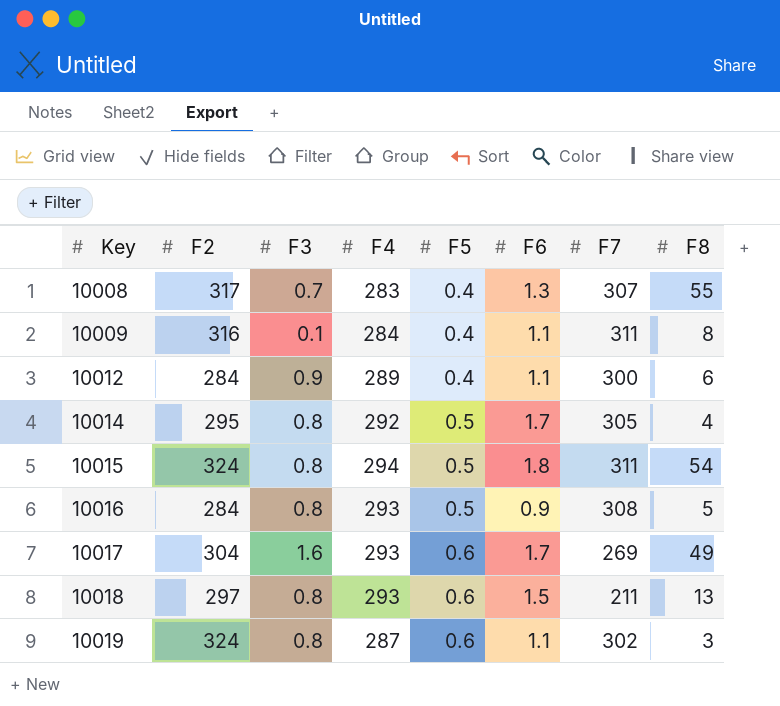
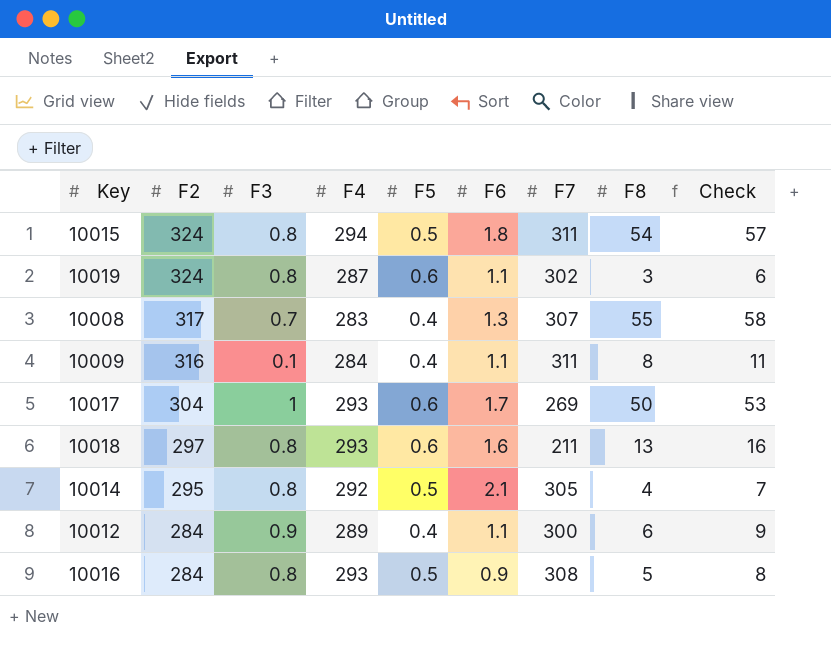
row order: Key ascending -> F2 descending
column Check | formula: none -> [F8] + 3
10017 | F3: 1.6 -> 1
10017 | F8: 49 -> 50
10018 | F6: 1.5 -> 1.6
10014 | F6: 1.7 -> 2.1

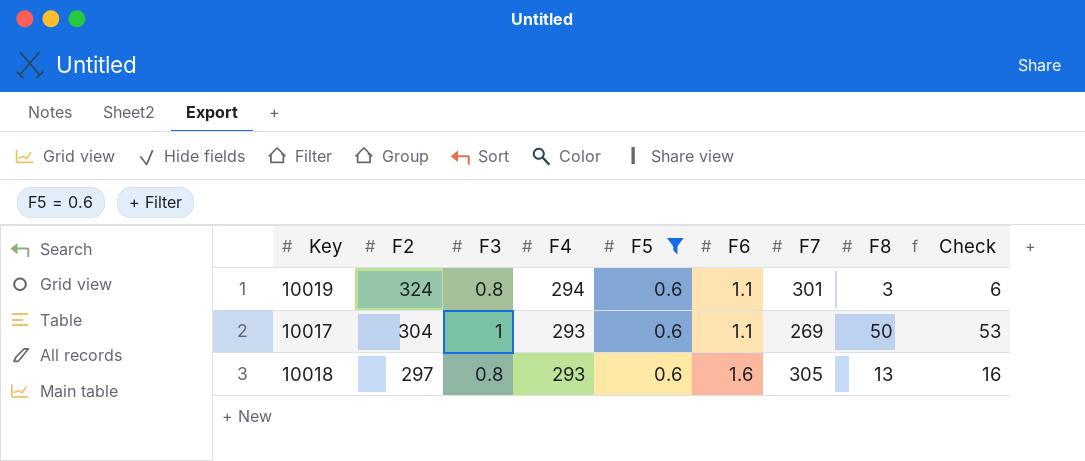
filter: none -> F5 = 0.6
10019 | F4: 287 -> 294
10019 | F7: 302 -> 301
10017 | F6: 1.7 -> 1.1
10018 | F7: 211 -> 305

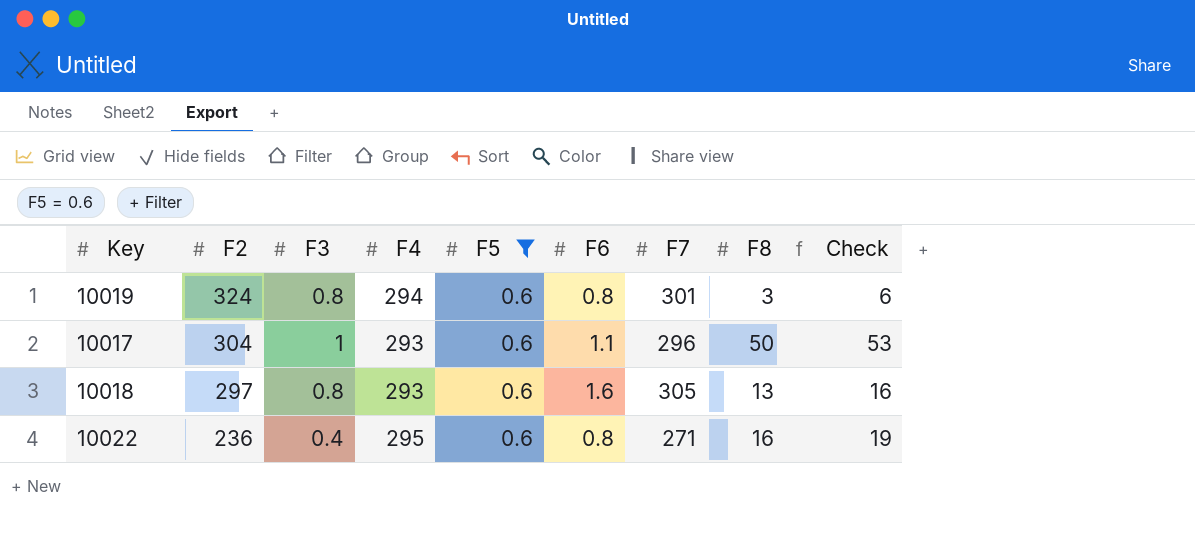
10019 | F6: 1.1 -> 0.8
10017 | F7: 269 -> 296
row 10022: none -> 236 | 0.4 | 295 | 0.6 | 0.8 | 271 | 16 | 19

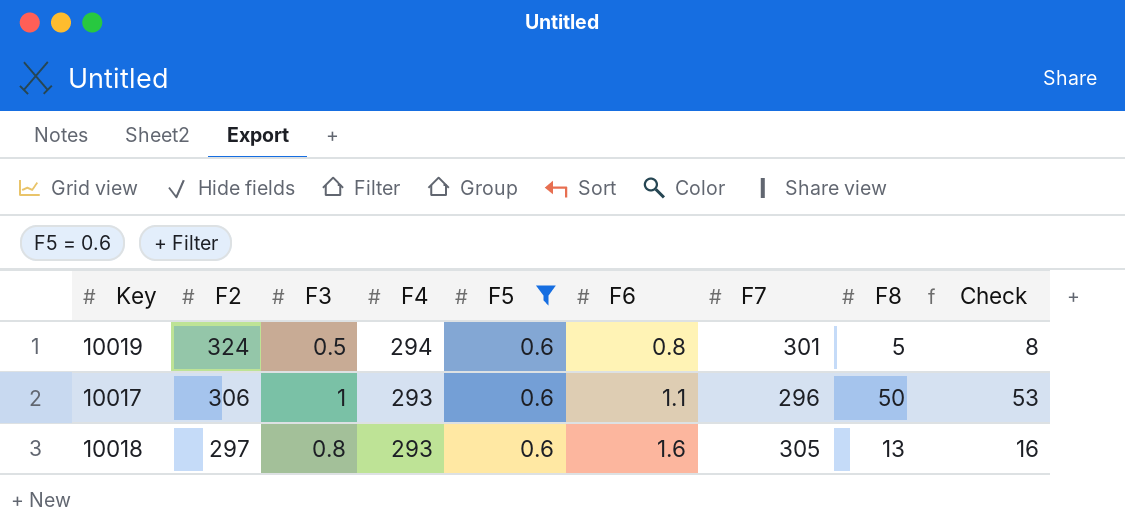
row 10022: 236 | 0.4 | 295 | 0.6 | 0.8 | 271 | 16 | 19 -> none
10019 | F3: 0.8 -> 0.5
10019 | F8: 3 -> 5
10019 | Check: 6 -> 8
10017 | F2: 304 -> 306

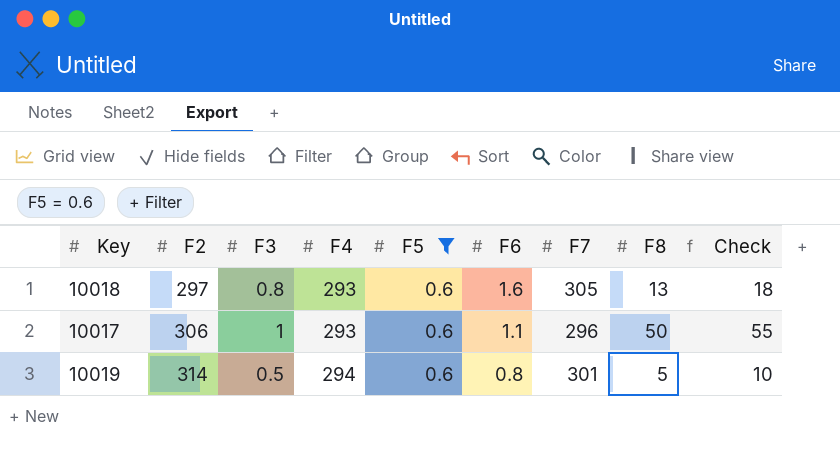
row order: F2 descending -> F2 ascending
column Check | formula: [F8] + 3 -> [F8] + 5
10019 | F2: 324 -> 314

